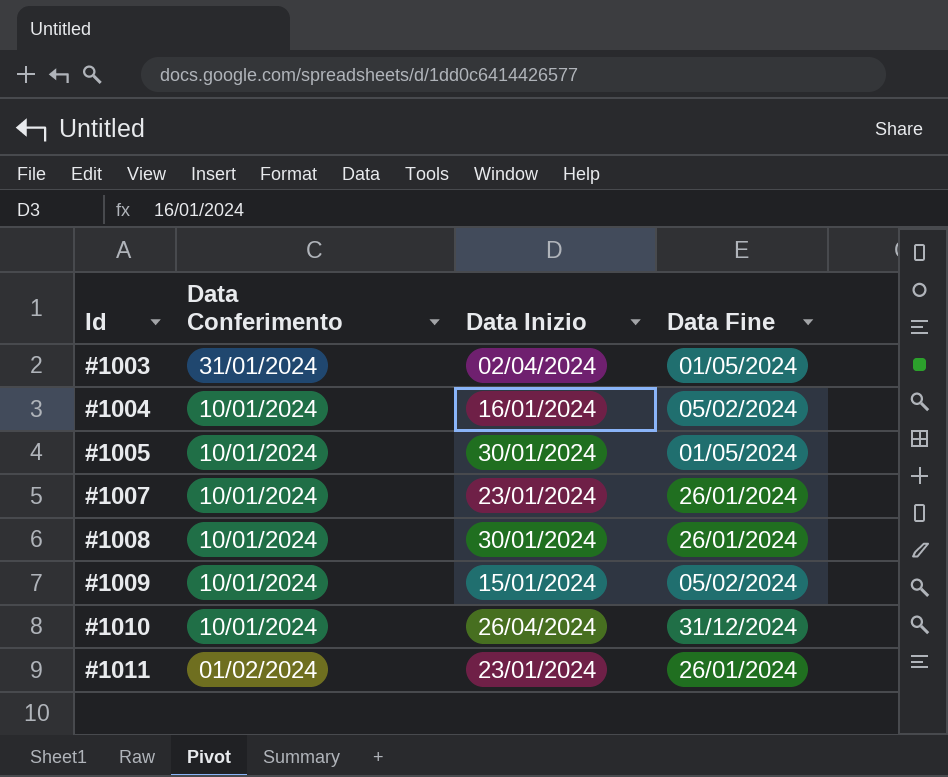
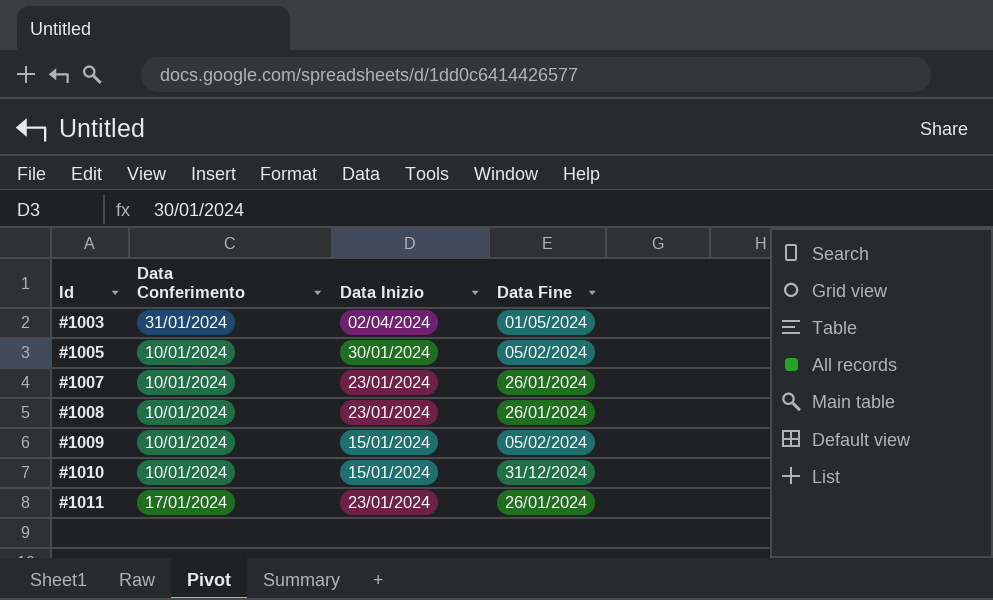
row #1004: 10/01/2024 | 16/01/2024 | 05/02/2024 -> none
#1005 | Data Fine: 01/05/2024 -> 05/02/2024
#1008 | Data Inizio: 30/01/2024 -> 23/01/2024
#1010 | Data Inizio: 26/04/2024 -> 15/01/2024
#1011 | Data Conferimento: 01/02/2024 -> 17/01/2024

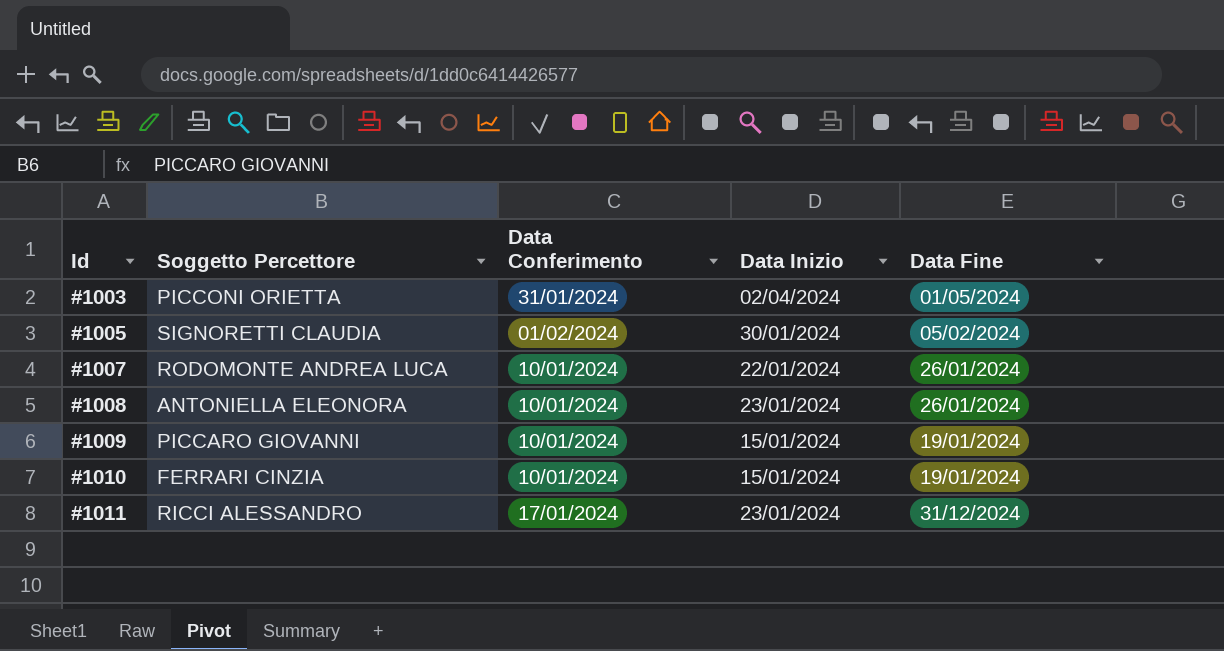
column Soggetto Percettore | position: none -> 2
#1005 | Data Conferimento: 10/01/2024 -> 01/02/2024
#1007 | Data Inizio: 23/01/2024 -> 22/01/2024
#1009 | Data Fine: 05/02/2024 -> 19/01/2024
#1010 | Data Fine: 31/12/2024 -> 19/01/2024
#1011 | Data Fine: 26/01/2024 -> 31/12/2024

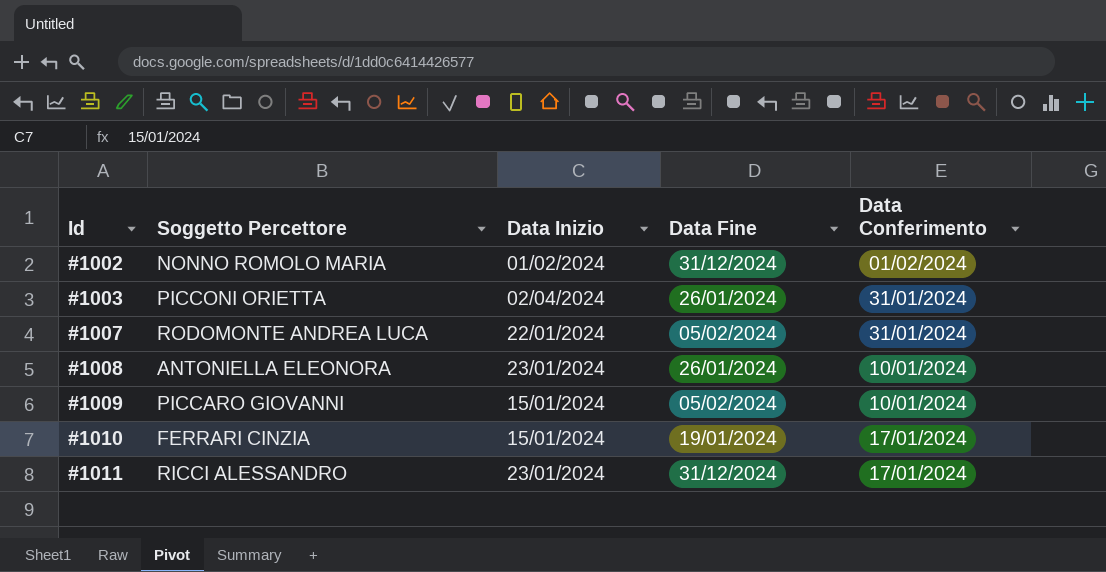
column Data Conferimento | position: 3 -> 5
row #1005: SIGNORETTI CLAUDIA | 01/02/2024 | 30/01/2024 | 05/02/2024 -> none
row #1002: none -> NONNO ROMOLO MARIA | 01/02/2024 | 31/12/2024 | 01/02/2024
#1003 | Data Fine: 01/05/2024 -> 26/01/2024
#1007 | Data Fine: 26/01/2024 -> 05/02/2024
#1007 | Data Conferimento: 10/01/2024 -> 31/01/2024
#1009 | Data Fine: 19/01/2024 -> 05/02/2024
#1010 | Data Conferimento: 10/01/2024 -> 17/01/2024

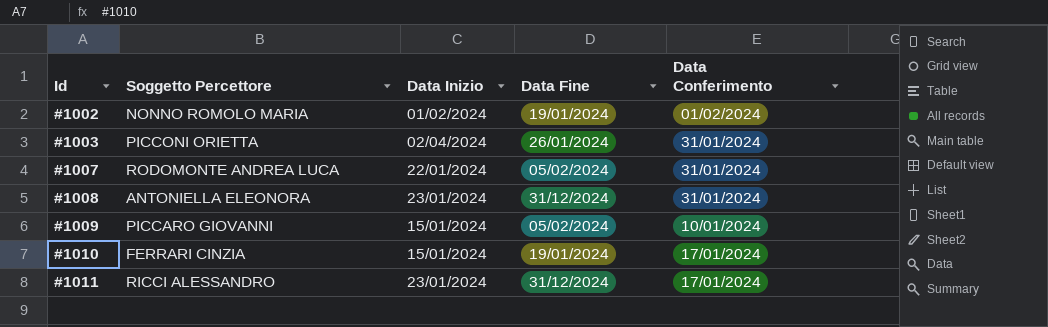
#1002 | Data Fine: 31/12/2024 -> 19/01/2024
#1008 | Data Fine: 26/01/2024 -> 31/12/2024
#1008 | Data Conferimento: 10/01/2024 -> 31/01/2024

